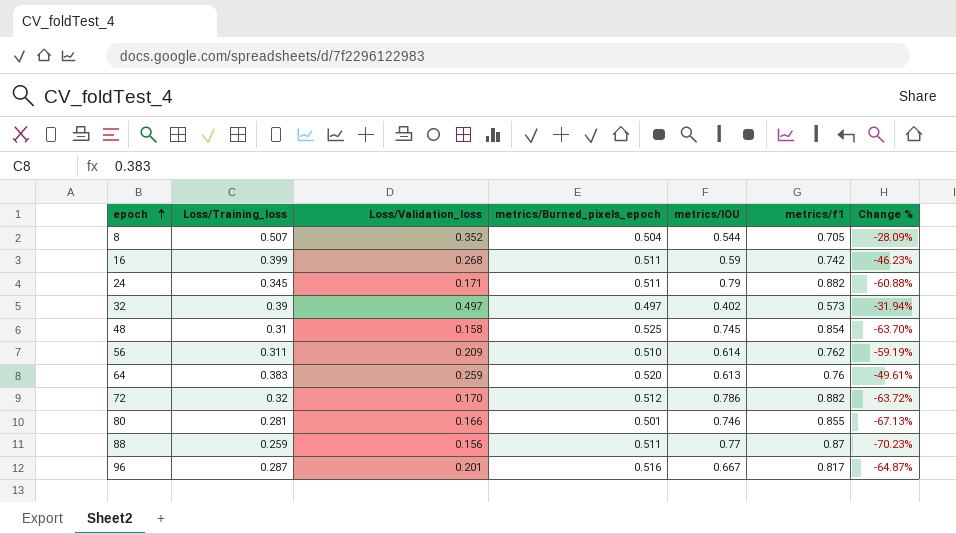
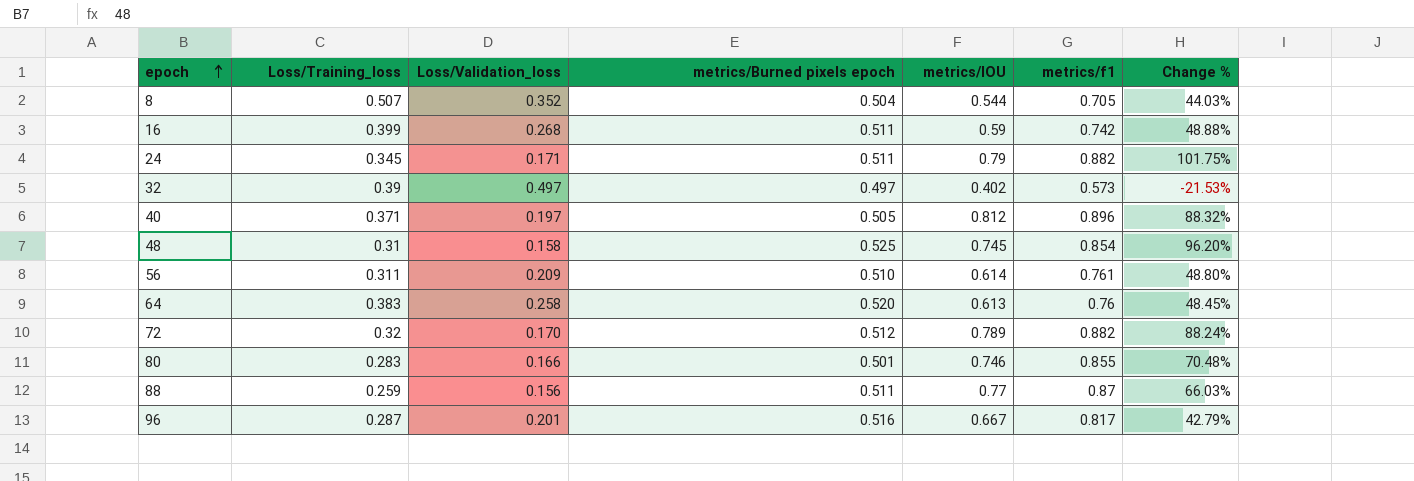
column name: metrics/Burned_pixels_epoch -> metrics/Burned pixels epoch
column Change % | formula: ([Loss/Training_loss] - [metrics/f1]) / [metrics/f1] -> ([Loss/Training_loss] - [Loss/Validation_loss]) / [Loss/Validation_loss]
row 40: none -> 0.371 | 0.197 | 0.505 | 0.812 | 0.896 | 88.32%
56 | metrics/f1: 0.762 -> 0.761
64 | Loss/Validation_loss: 0.259 -> 0.258
72 | metrics/IOU: 0.786 -> 0.789
80 | Loss/Training_loss: 0.281 -> 0.283

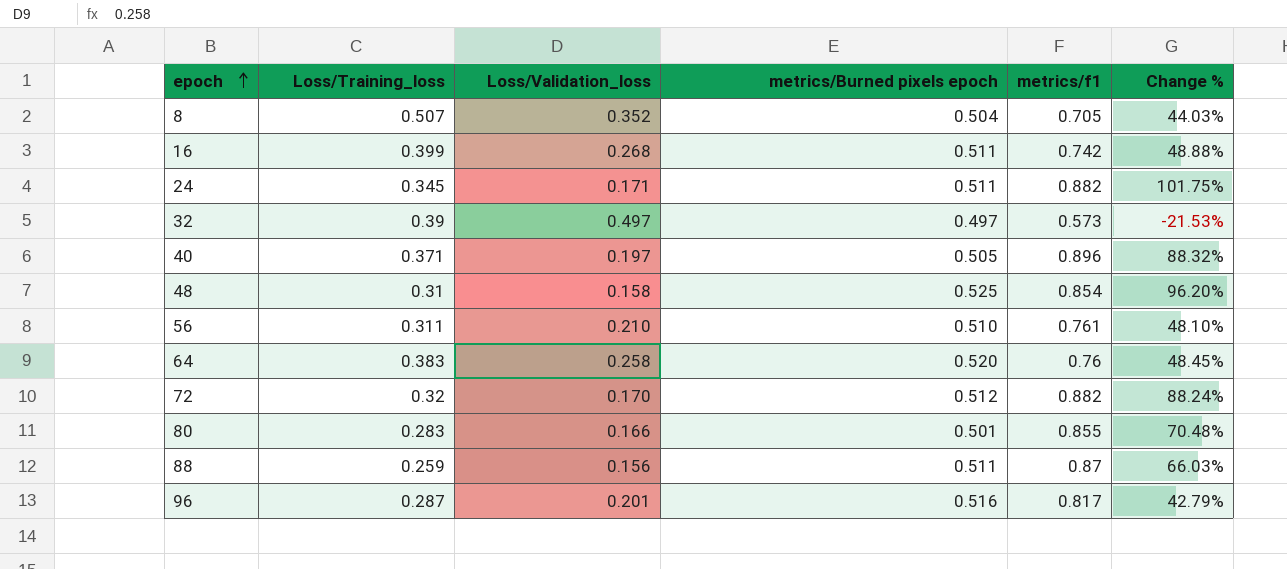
column metrics/IOU | position: 5 -> none
56 | Loss/Validation_loss: 0.209 -> 0.210
56 | Change %: 48.80% -> 48.10%

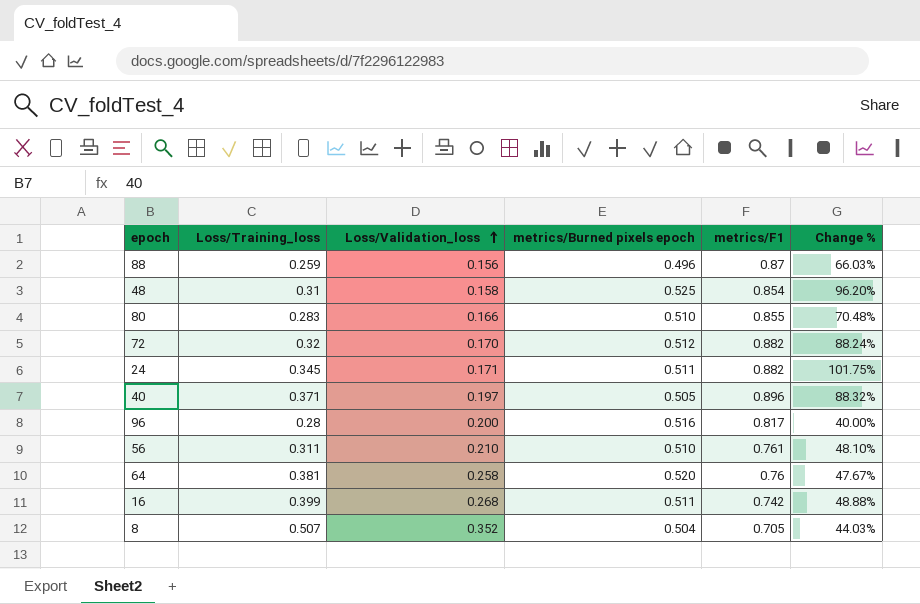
row order: epoch ascending -> Loss/Validation_loss ascending
column name: metrics/f1 -> metrics/F1
row 32: 0.39 | 0.497 | 0.497 | 0.573 | -21.53% -> none
88 | metrics/Burned pixels epoch: 0.511 -> 0.496
80 | metrics/Burned pixels epoch: 0.501 -> 0.510
96 | Loss/Training_loss: 0.287 -> 0.28
96 | Loss/Validation_loss: 0.201 -> 0.200
96 | Change %: 42.79% -> 40.00%
64 | Loss/Training_loss: 0.383 -> 0.381
64 | Change %: 48.45% -> 47.67%

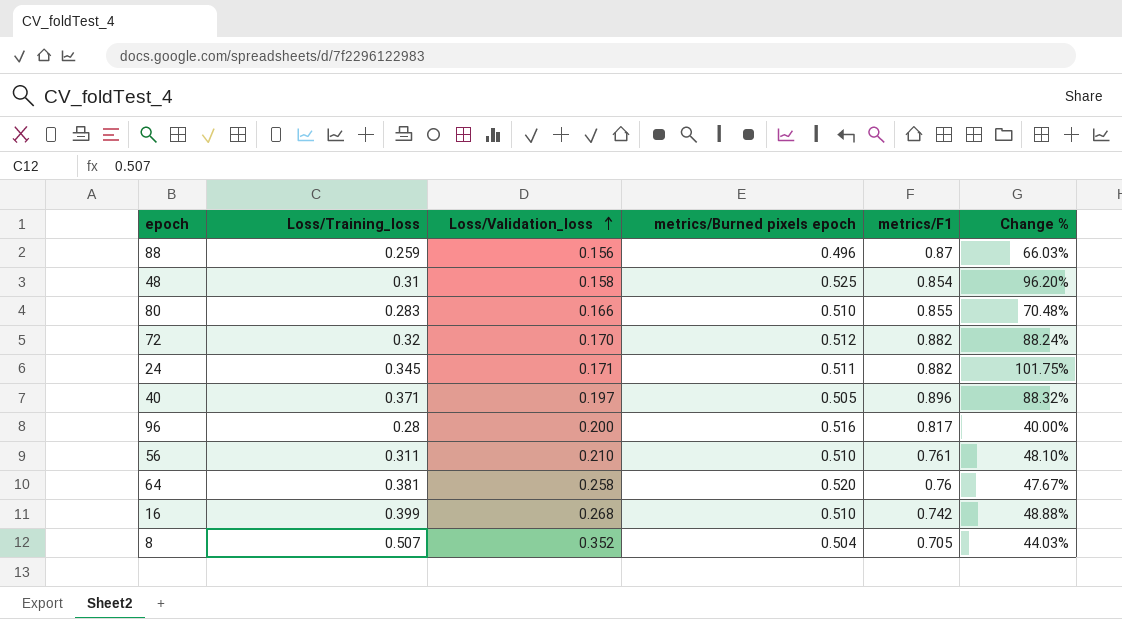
16 | metrics/Burned pixels epoch: 0.511 -> 0.510

